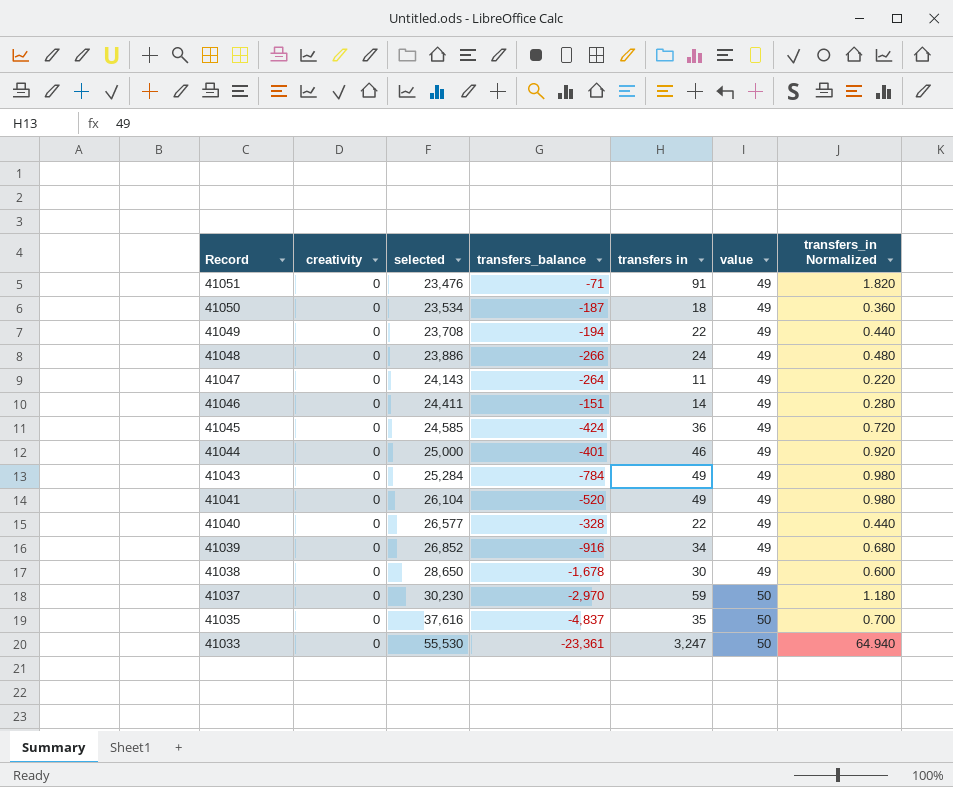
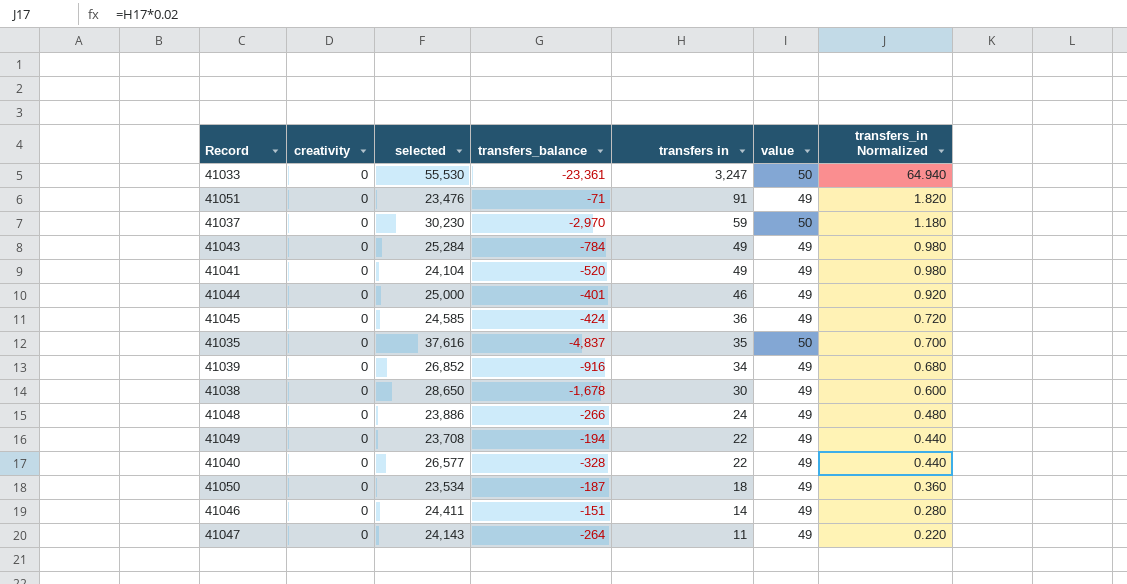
row order: Record descending -> transfers in descending
41041 | selected: 26,104 -> 24,104

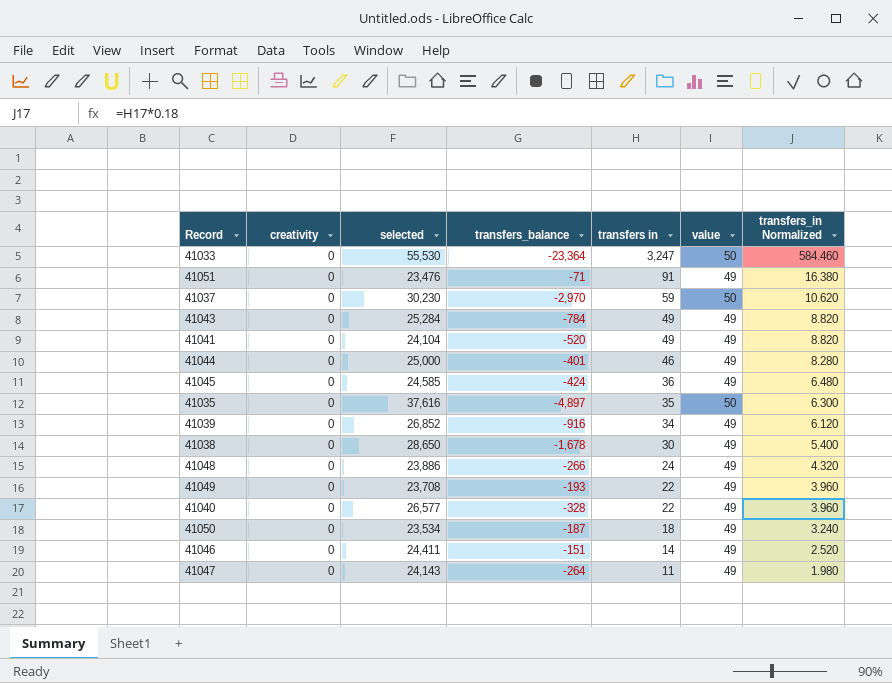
column transfers_in Normalized | formula: [transfers in] * 0.02 -> [transfers in] * 0.18
41033 | transfers_balance: -23,361 -> -23,364
41035 | transfers_balance: -4,837 -> -4,897
41049 | transfers_balance: -194 -> -193

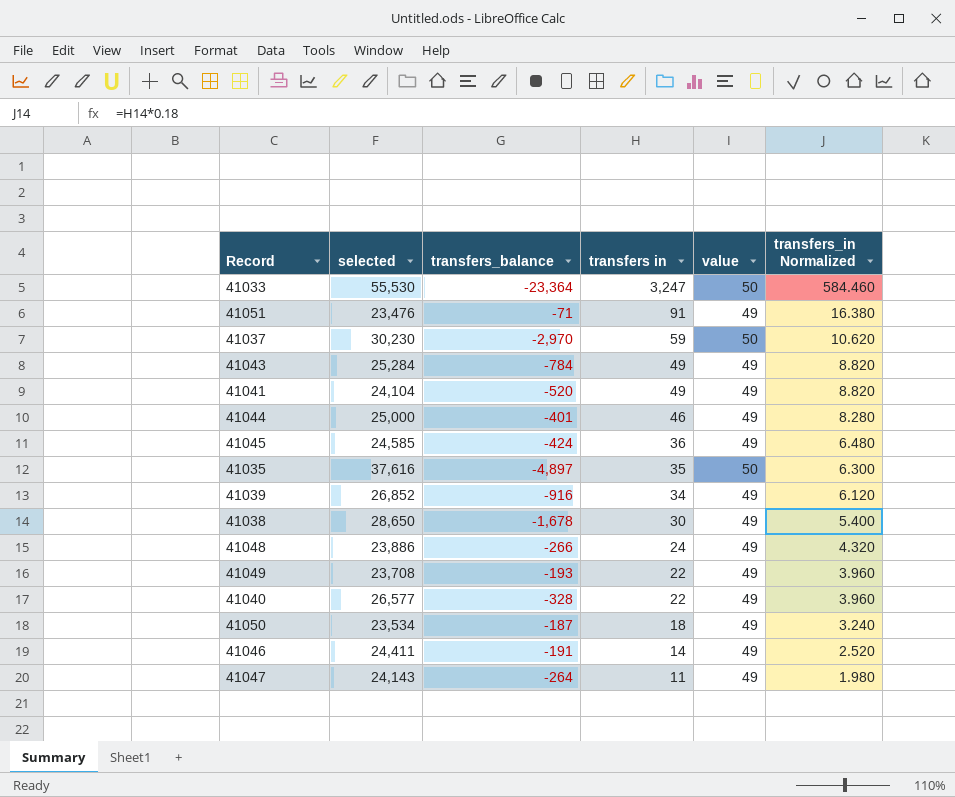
column creativity | position: 2 -> none
41046 | transfers_balance: -151 -> -191

